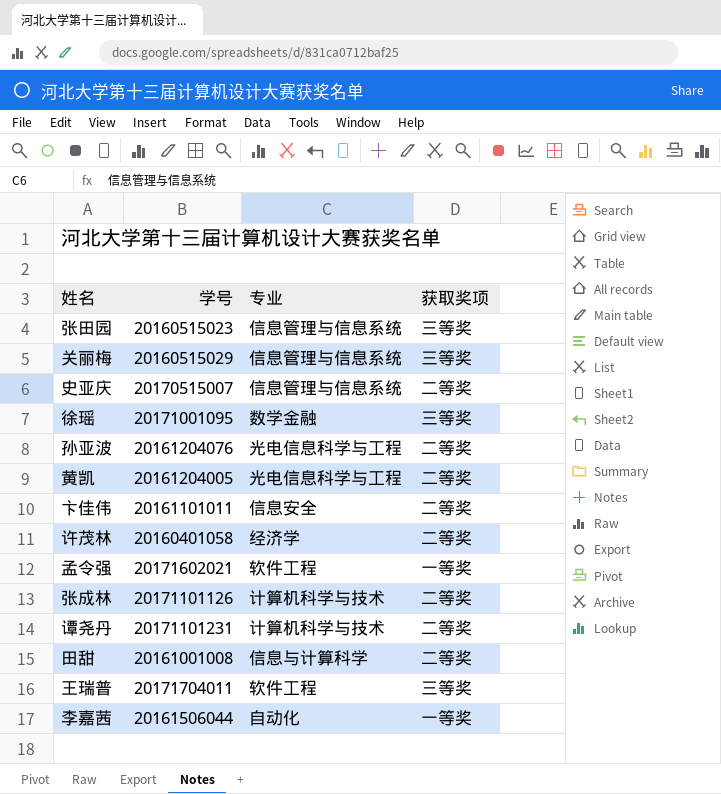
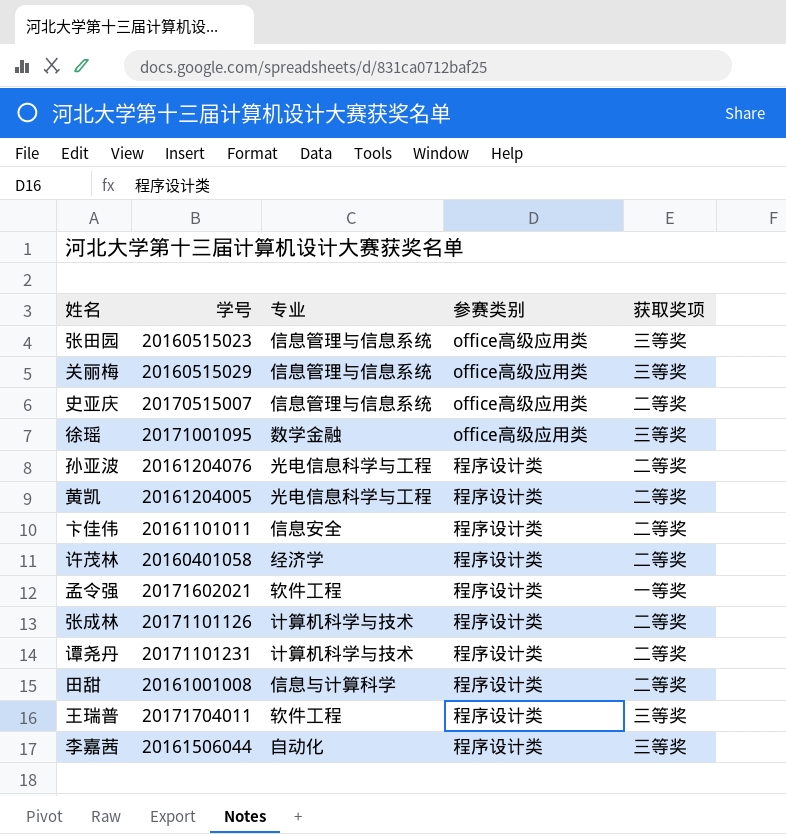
column 参赛类别 | position: none -> 4
李嘉茜 | 获取奖项: 一等奖 -> 三等奖

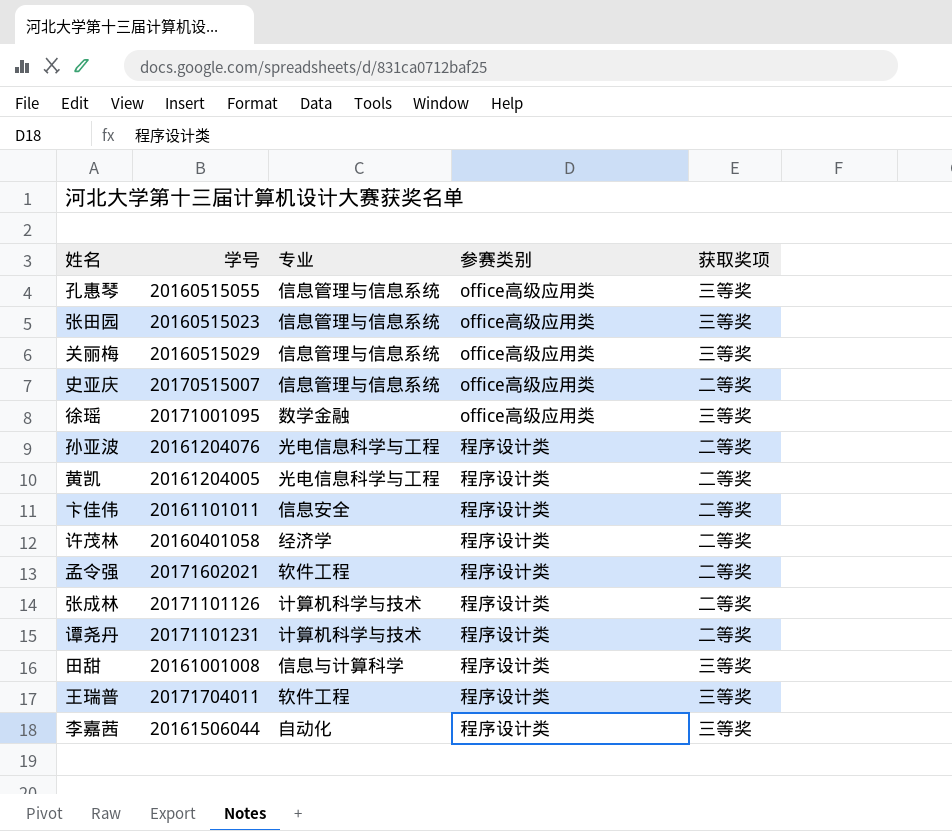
row 孔惠琴: none -> 20160515055 | 信息管理与信息系统 | office高级应用类 | 三等奖
孟令强 | 获取奖项: 一等奖 -> 二等奖
田甜 | 获取奖项: 二等奖 -> 三等奖

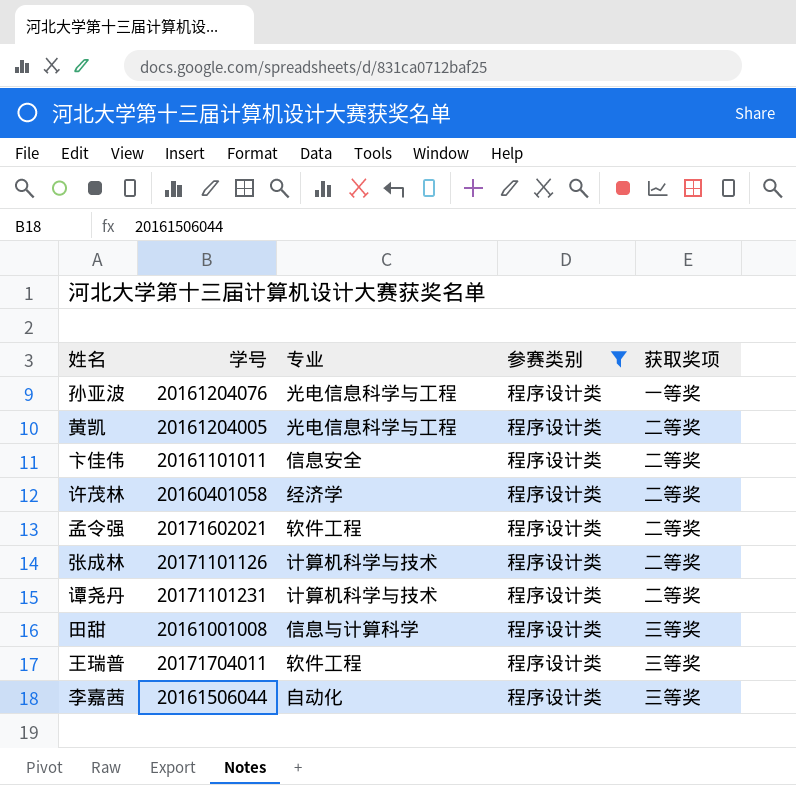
filter: none -> 参赛类别 = 程序设计类
孙亚波 | 获取奖项: 二等奖 -> 一等奖

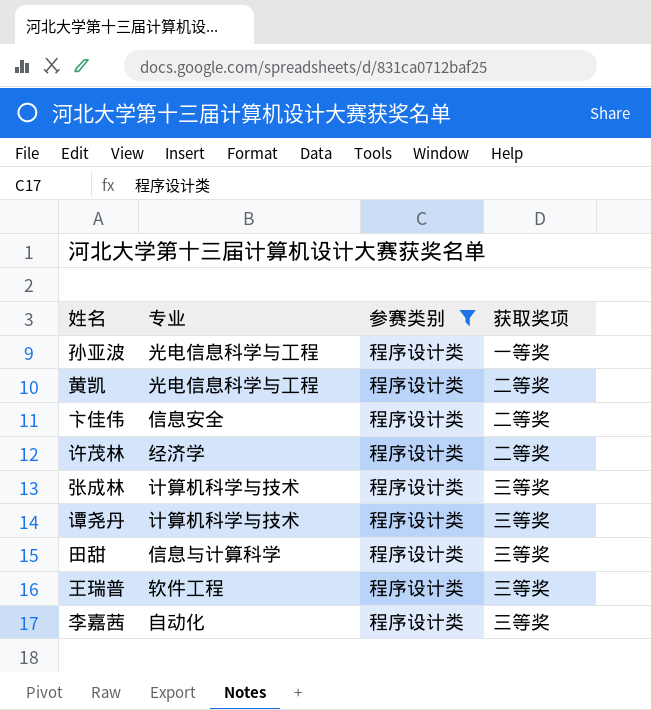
column 学号 | position: 2 -> none
row 孟令强: 20171602021 | 软件工程 | 程序设计类 | 二等奖 -> none
张成林 | 获取奖项: 二等奖 -> 三等奖
谭尧丹 | 获取奖项: 二等奖 -> 三等奖

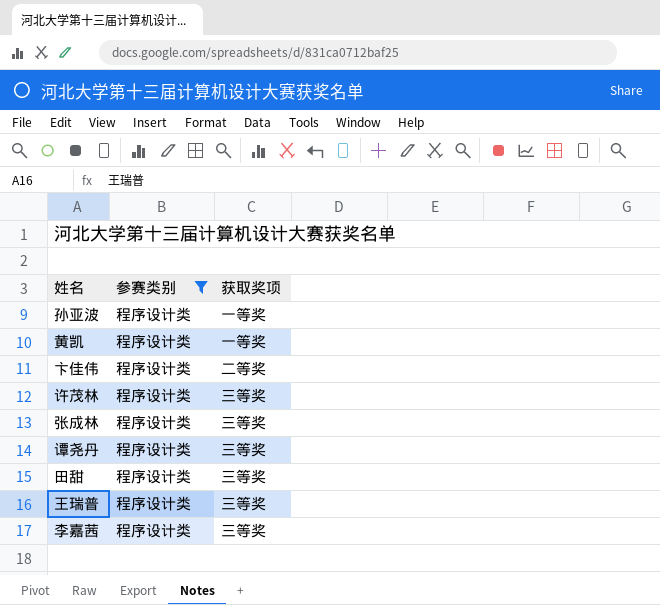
column 专业 | position: 2 -> none
黄凯 | 获取奖项: 二等奖 -> 一等奖
许茂林 | 获取奖项: 二等奖 -> 三等奖

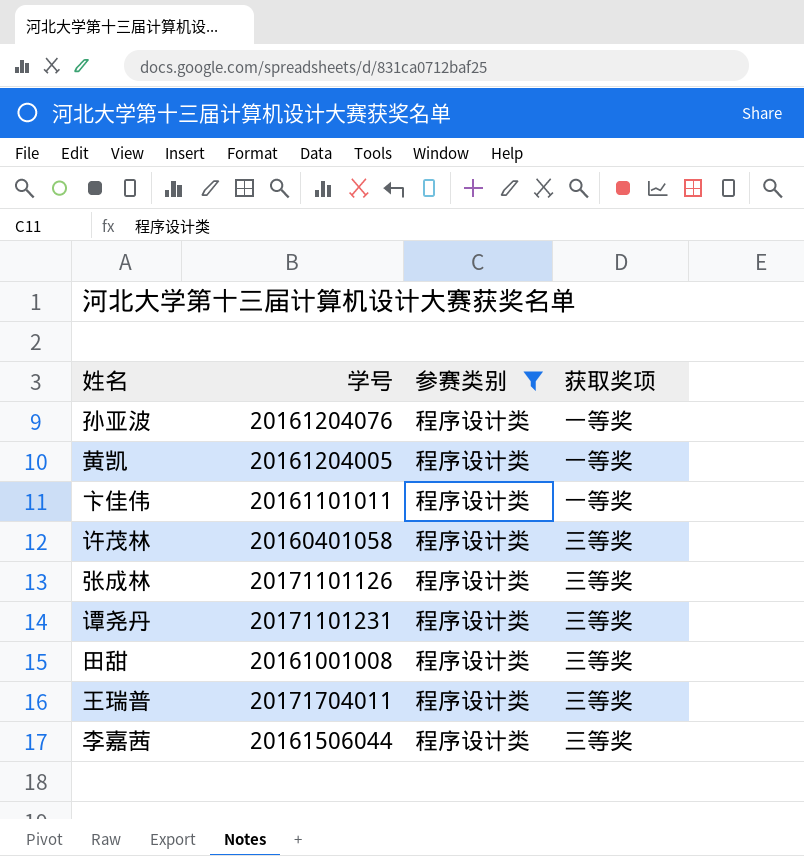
column 学号 | position: none -> 2
卞佳伟 | 获取奖项: 二等奖 -> 一等奖

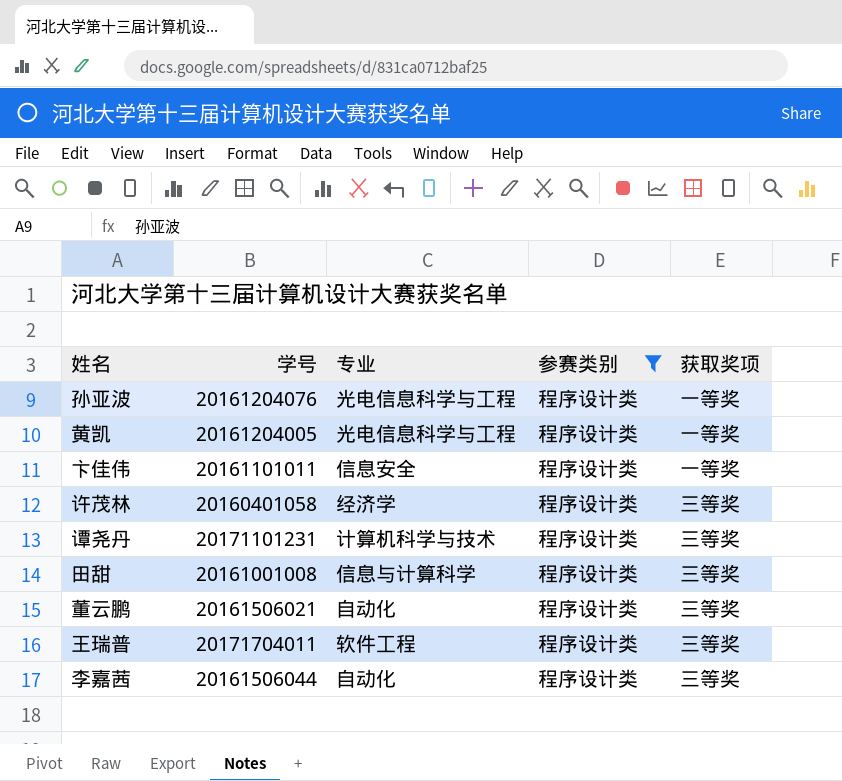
column 专业 | position: none -> 3
row 张成林: 20171101126 | 程序设计类 | 三等奖 -> none
row 董云鹏: none -> 20161506021 | 自动化 | 程序设计类 | 三等奖

